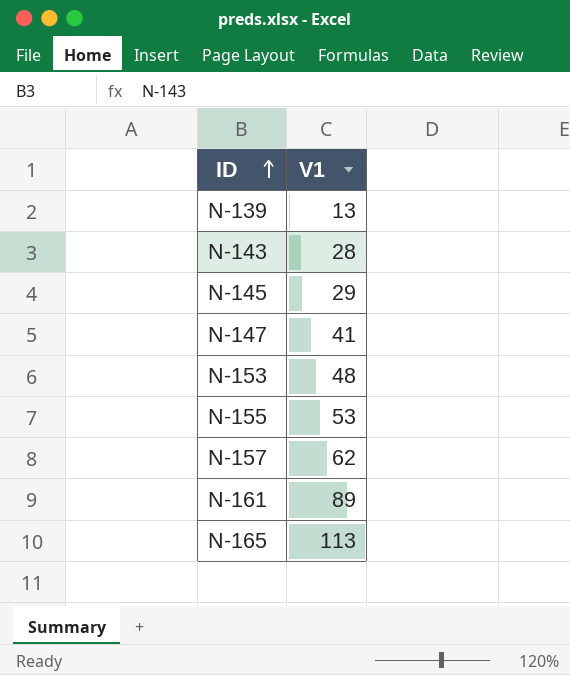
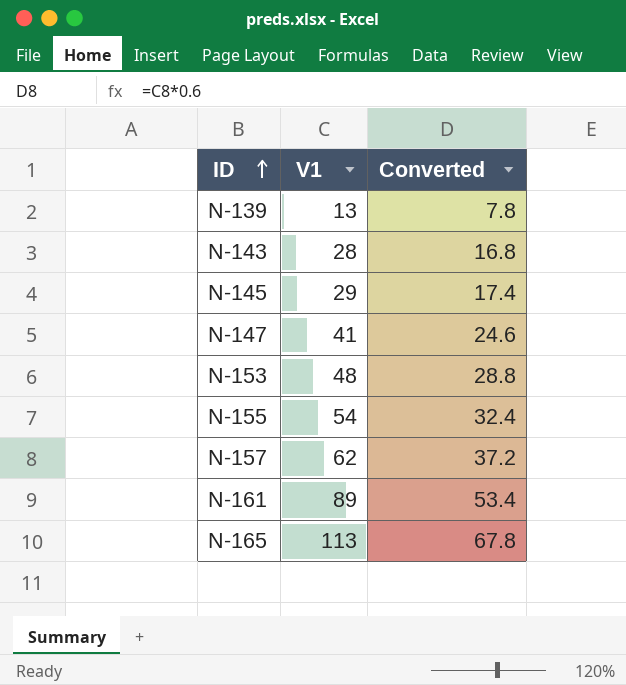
column Converted | formula: none -> [V1] * 0.6
N-155 | V1: 53 -> 54

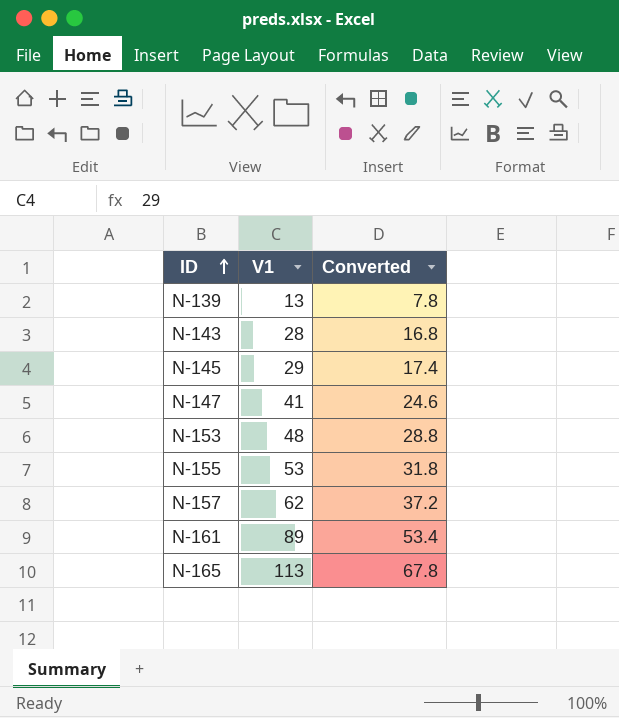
N-155 | V1: 54 -> 53
N-155 | Converted: 32.4 -> 31.8

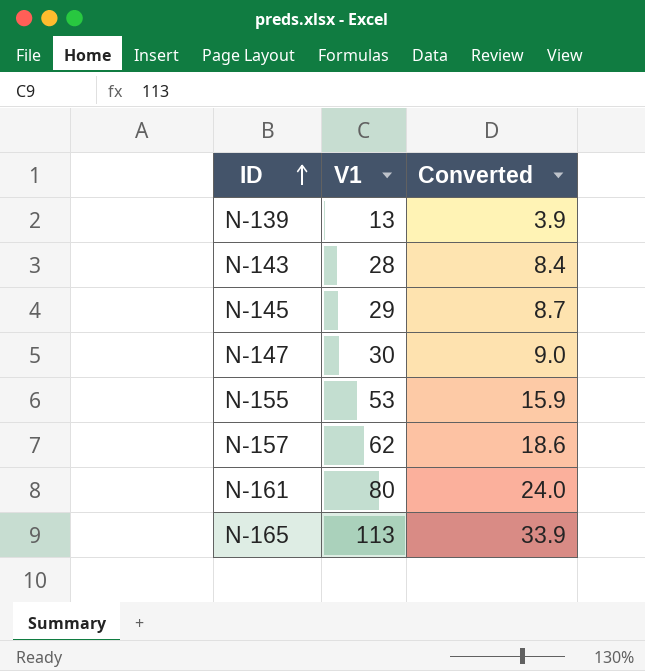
column Converted | formula: [V1] * 0.6 -> [V1] * 0.3
row N-153: 48 | 28.8 -> none
N-147 | V1: 41 -> 30
N-161 | V1: 89 -> 80

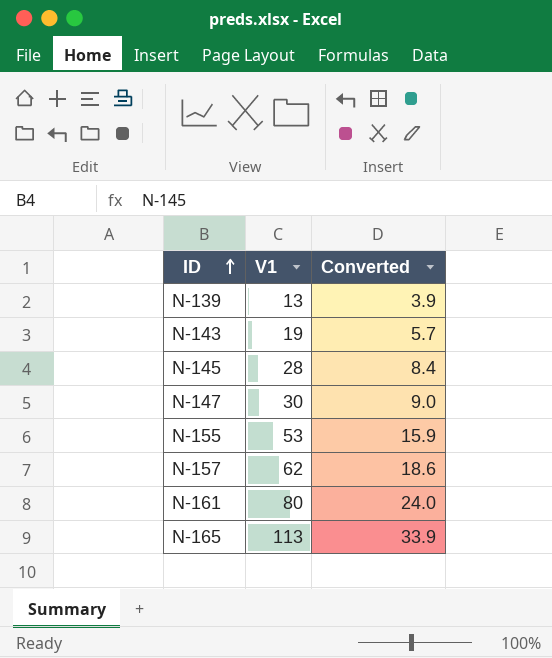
N-143 | V1: 28 -> 19
N-143 | Converted: 8.4 -> 5.7
N-145 | V1: 29 -> 28
N-145 | Converted: 8.7 -> 8.4

